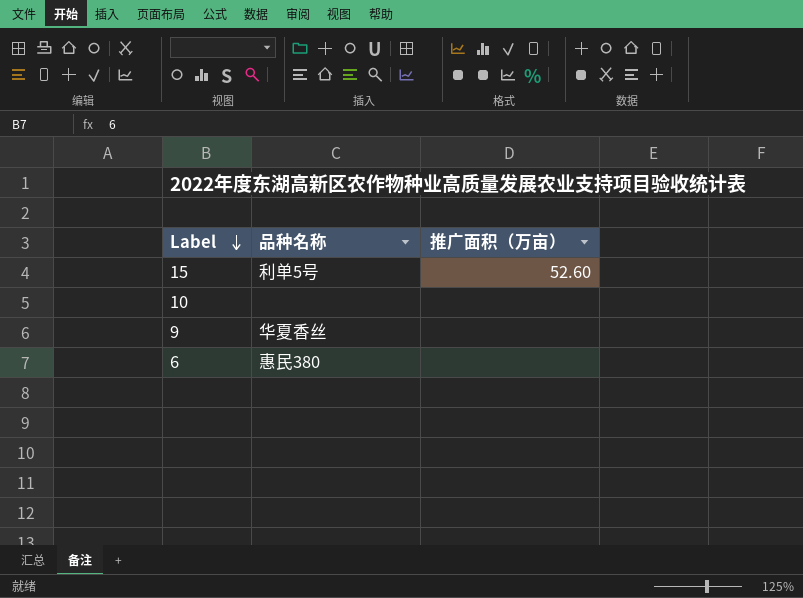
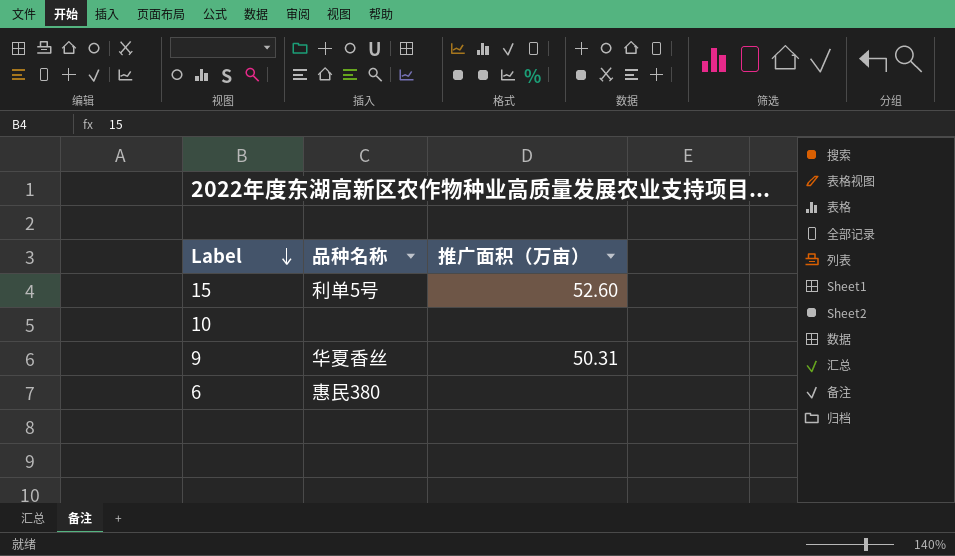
9 | 推广面积（万亩）: none -> 50.31

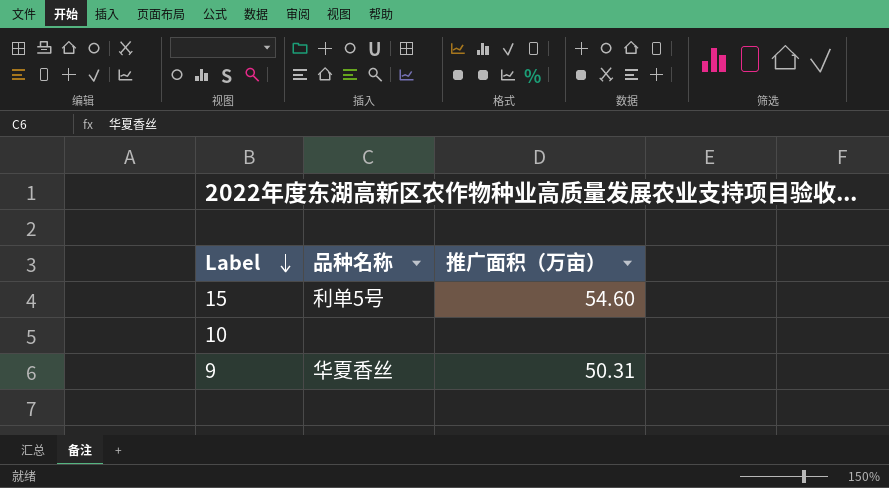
row 6: 惠民380 | none -> none
15 | 推广面积（万亩）: 52.60 -> 54.60

